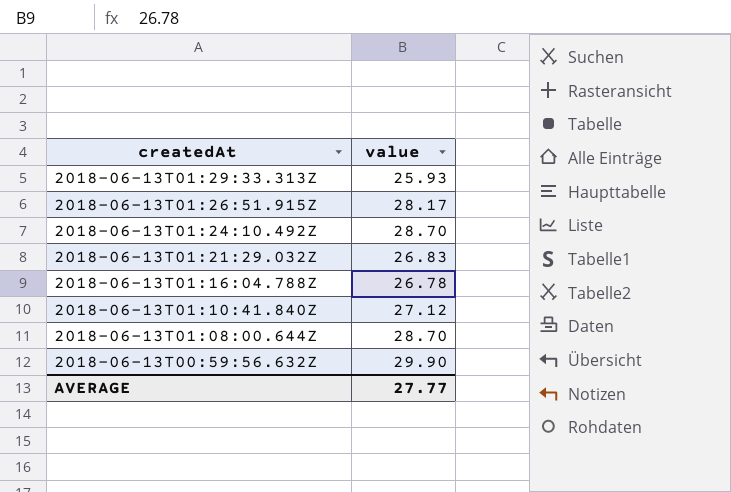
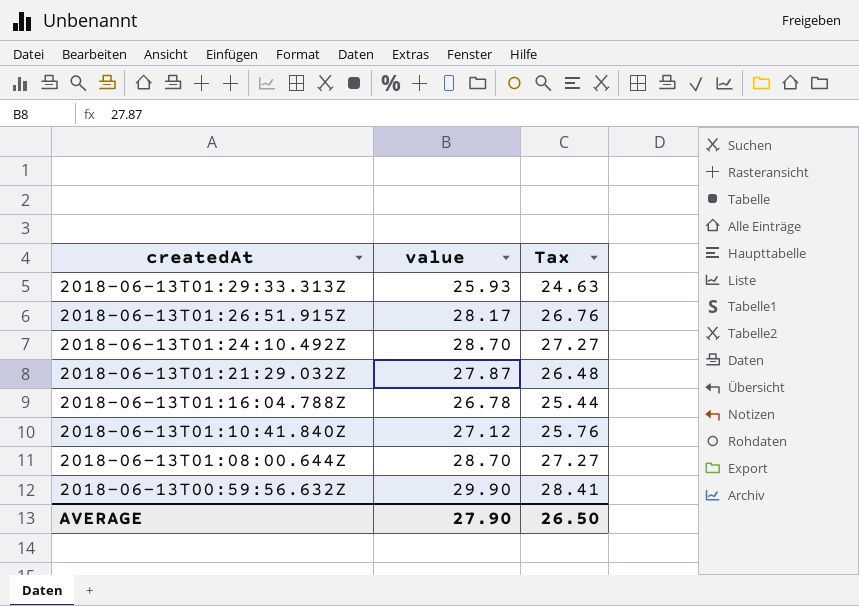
column Tax | formula: none -> [value] * 0.95
2018-06-13T01:21:29.032Z | value: 26.83 -> 27.87
AVERAGE | value: 27.77 -> 27.90

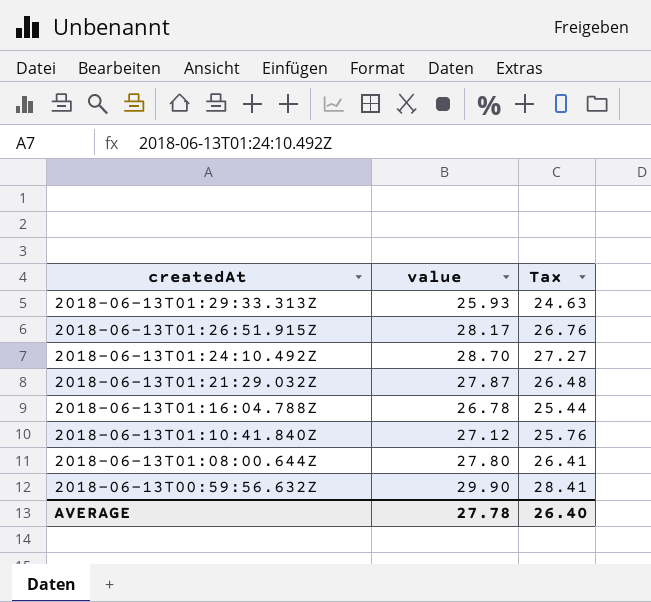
2018-06-13T01:08:00.644Z | value: 28.70 -> 27.80
2018-06-13T01:08:00.644Z | Tax: 27.27 -> 26.41
AVERAGE | value: 27.90 -> 27.78
AVERAGE | Tax: 26.50 -> 26.40

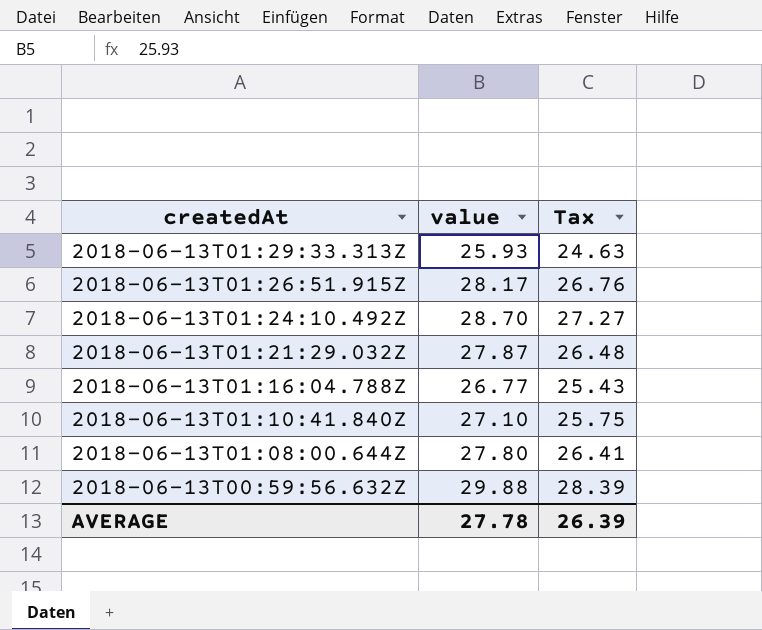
2018-06-13T01:16:04.788Z | value: 26.78 -> 26.77
2018-06-13T01:16:04.788Z | Tax: 25.44 -> 25.43
2018-06-13T01:10:41.840Z | value: 27.12 -> 27.10
2018-06-13T01:10:41.840Z | Tax: 25.76 -> 25.75
2018-06-13T00:59:56.632Z | value: 29.90 -> 29.88
2018-06-13T00:59:56.632Z | Tax: 28.41 -> 28.39
AVERAGE | Tax: 26.40 -> 26.39

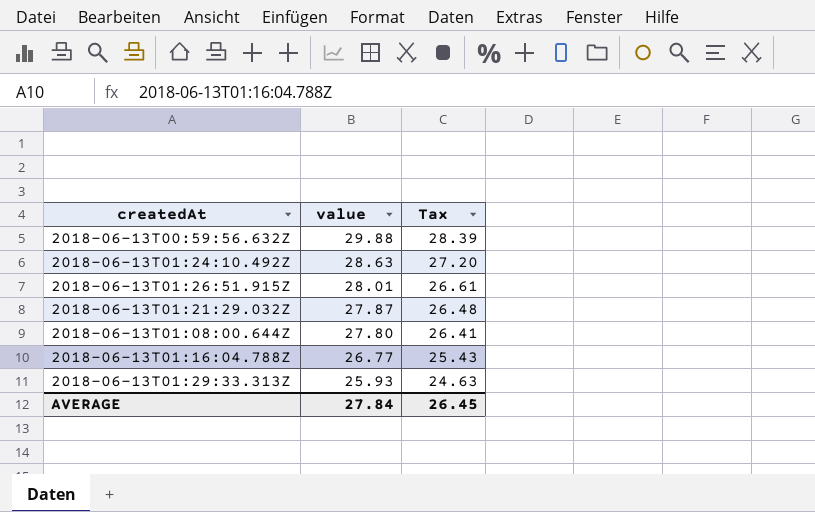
row order: createdAt descending -> value descending
row 2018-06-13T01:10:41.840Z: 27.10 | 25.75 -> none
2018-06-13T01:24:10.492Z | value: 28.70 -> 28.63
2018-06-13T01:24:10.492Z | Tax: 27.27 -> 27.20
2018-06-13T01:26:51.915Z | value: 28.17 -> 28.01
2018-06-13T01:26:51.915Z | Tax: 26.76 -> 26.61
AVERAGE | value: 27.78 -> 27.84
AVERAGE | Tax: 26.39 -> 26.45

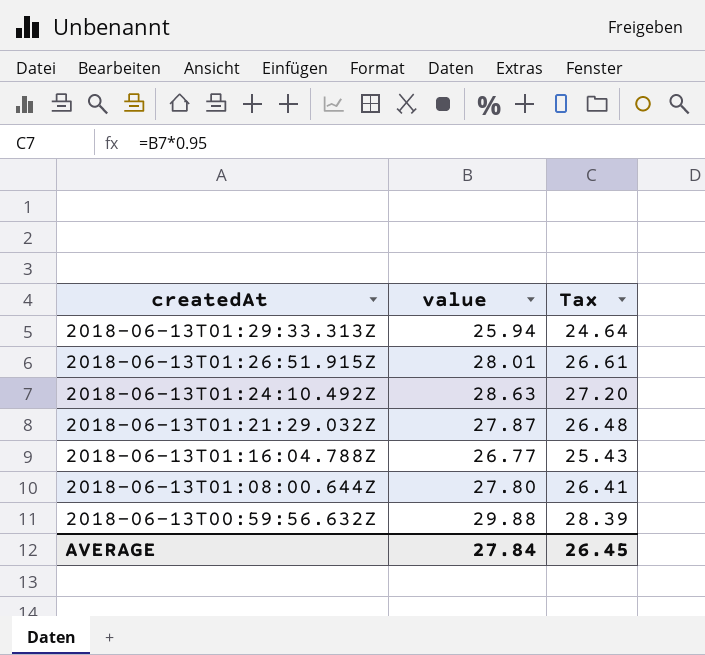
row order: value descending -> createdAt descending
2018-06-13T01:29:33.313Z | value: 25.93 -> 25.94
2018-06-13T01:29:33.313Z | Tax: 24.63 -> 24.64

